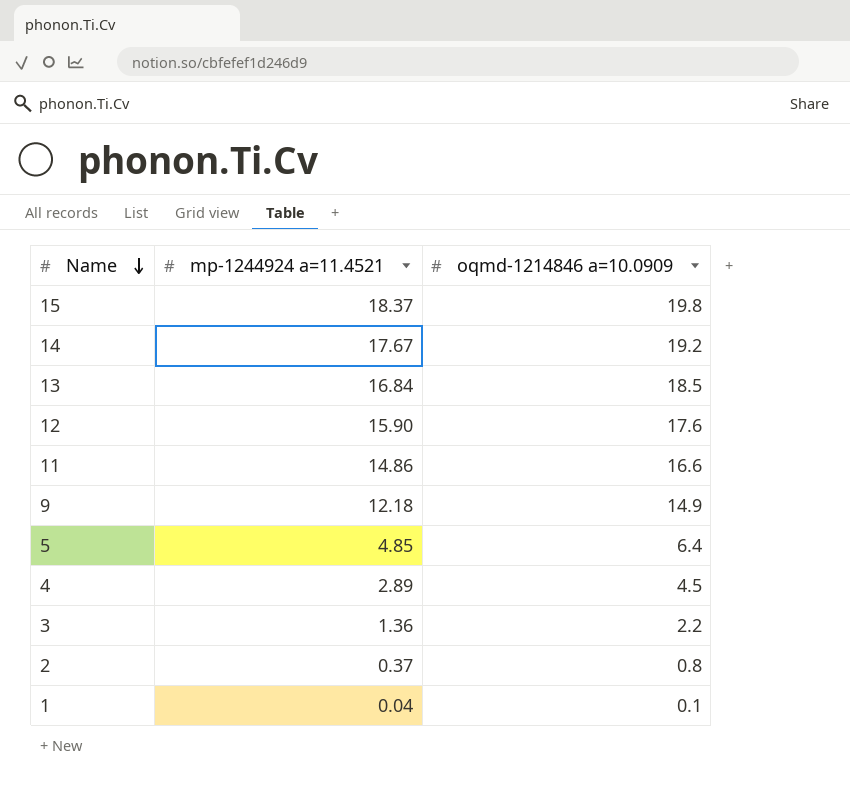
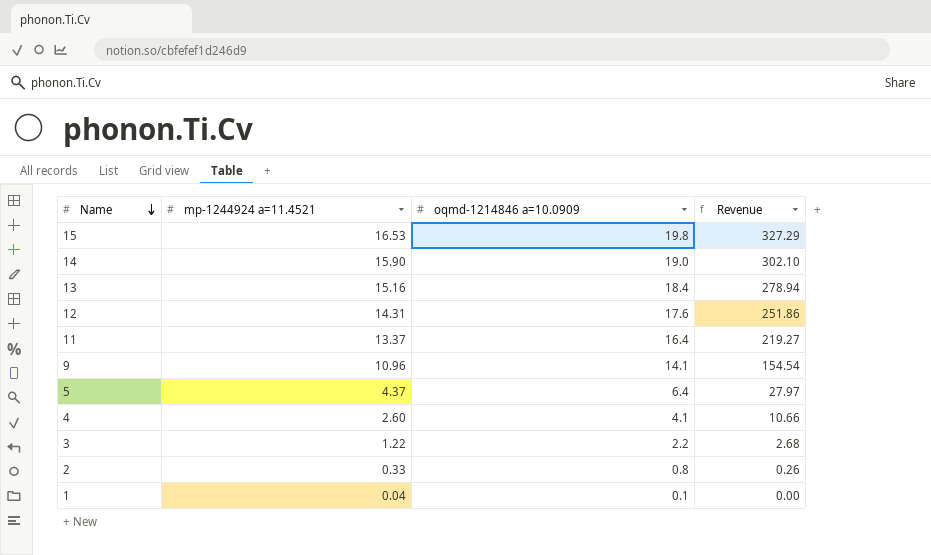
column Revenue | formula: none -> [mp-1244924 a=11.4521] * [oqmd-1214846 a=10.0909]
15 | mp-1244924 a=11.4521: 18.37 -> 16.53
14 | mp-1244924 a=11.4521: 17.67 -> 15.90
14 | oqmd-1214846 a=10.0909: 19.2 -> 19.0
13 | mp-1244924 a=11.4521: 16.84 -> 15.16
13 | oqmd-1214846 a=10.0909: 18.5 -> 18.4
12 | mp-1244924 a=11.4521: 15.90 -> 14.31
11 | mp-1244924 a=11.4521: 14.86 -> 13.37
11 | oqmd-1214846 a=10.0909: 16.6 -> 16.4
9 | mp-1244924 a=11.4521: 12.18 -> 10.96
9 | oqmd-1214846 a=10.0909: 14.9 -> 14.1
5 | mp-1244924 a=11.4521: 4.85 -> 4.37
4 | mp-1244924 a=11.4521: 2.89 -> 2.60
4 | oqmd-1214846 a=10.0909: 4.5 -> 4.1
3 | mp-1244924 a=11.4521: 1.36 -> 1.22
2 | mp-1244924 a=11.4521: 0.37 -> 0.33

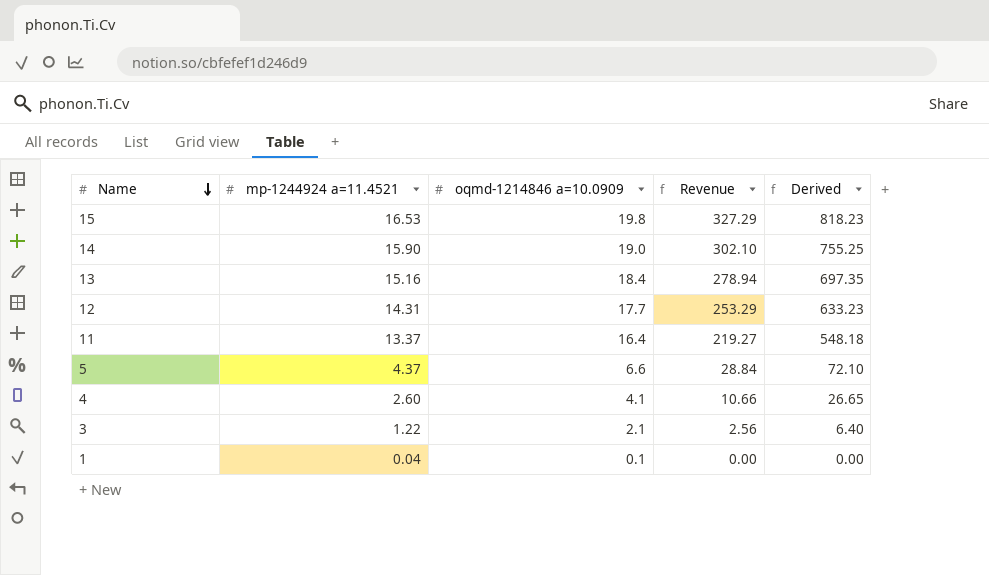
column Derived | formula: none -> [Revenue] * 2.5
row 9: 10.96 | 14.1 | 154.54 -> none
row 2: 0.33 | 0.8 | 0.26 -> none
12 | oqmd-1214846 a=10.0909: 17.6 -> 17.7
12 | Revenue: 251.86 -> 253.29
5 | oqmd-1214846 a=10.0909: 6.4 -> 6.6
5 | Revenue: 27.97 -> 28.84
3 | oqmd-1214846 a=10.0909: 2.2 -> 2.1
3 | Revenue: 2.68 -> 2.56

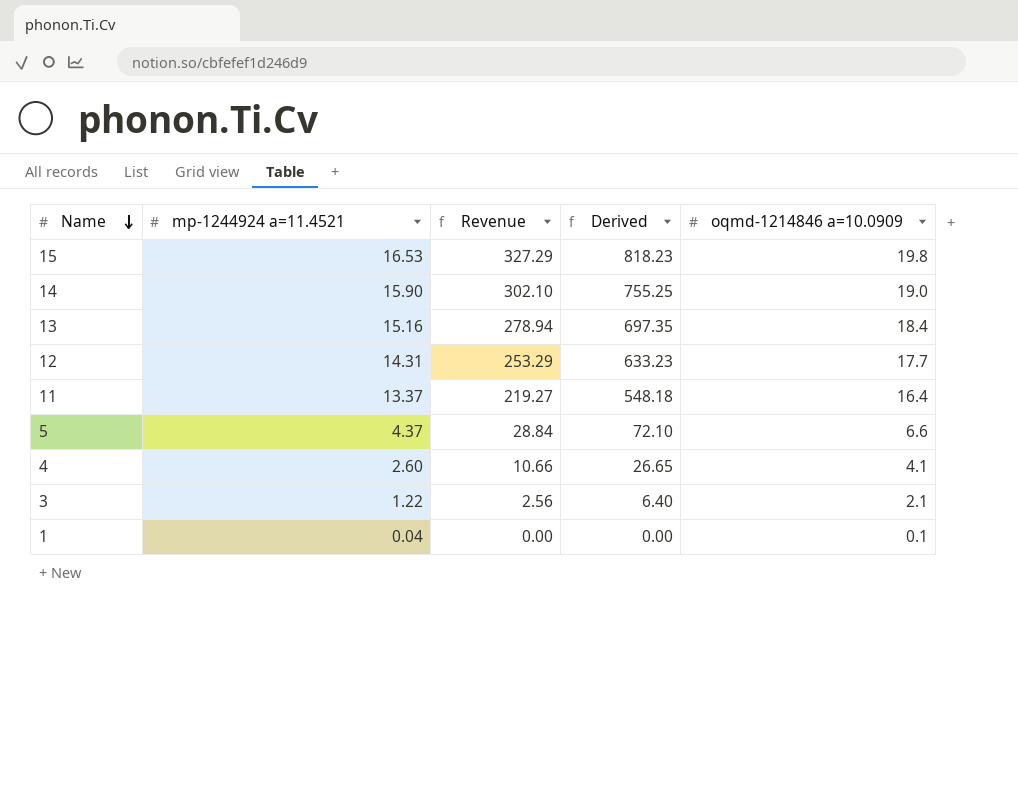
column oqmd-1214846 a=10.0909 | position: 3 -> 5

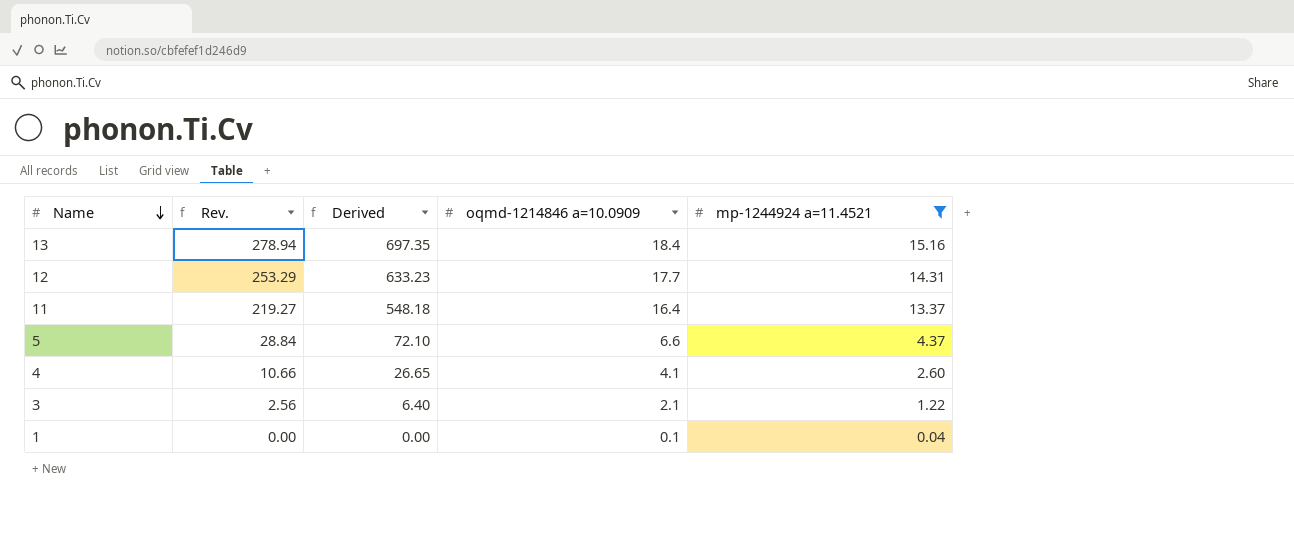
filter: none -> mp-1244924 a=11.4521 <= 15.16
column name: Revenue -> Rev.
column mp-1244924 a=11.4521 | position: 2 -> 5

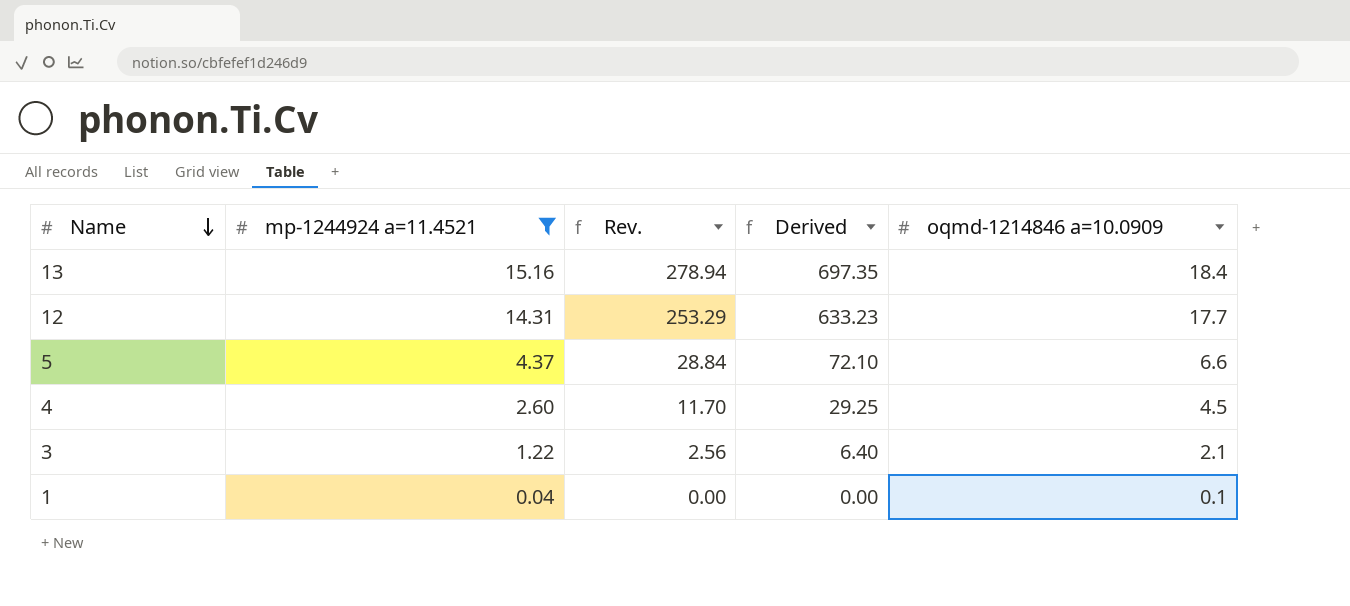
column mp-1244924 a=11.4521 | position: 5 -> 2
row 11: 219.27 | 548.18 | 16.4 | 13.37 -> none
4 | Rev.: 10.66 -> 11.70
4 | Derived: 26.65 -> 29.25
4 | oqmd-1214846 a=10.0909: 4.1 -> 4.5

